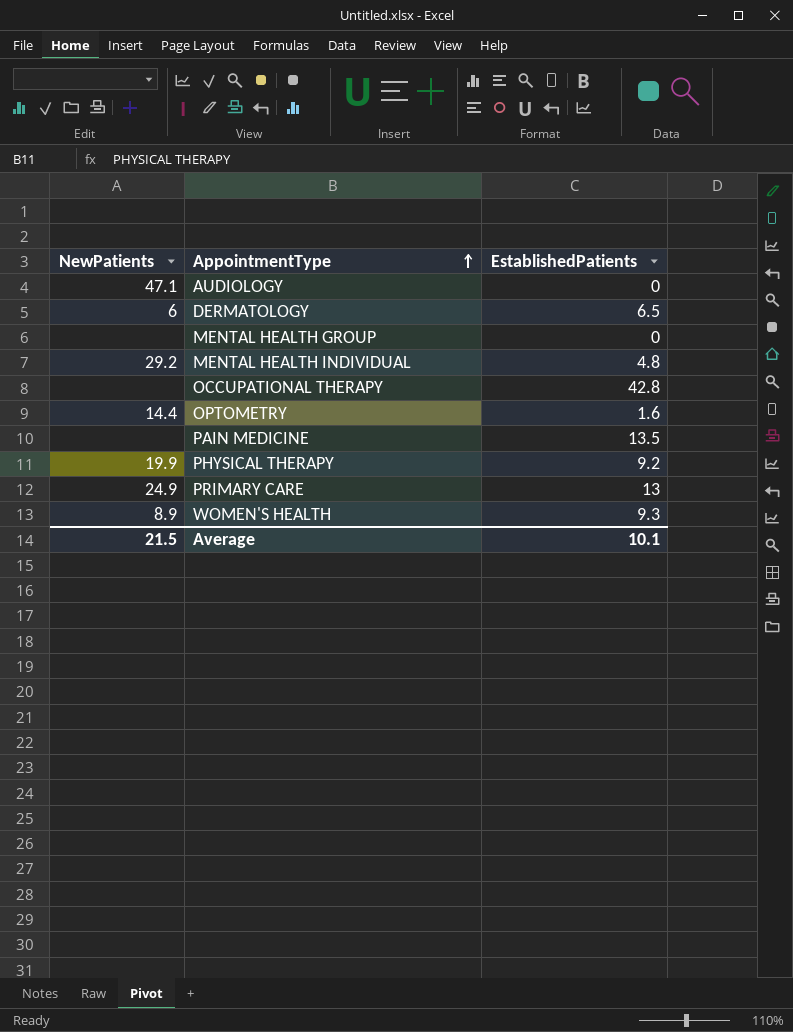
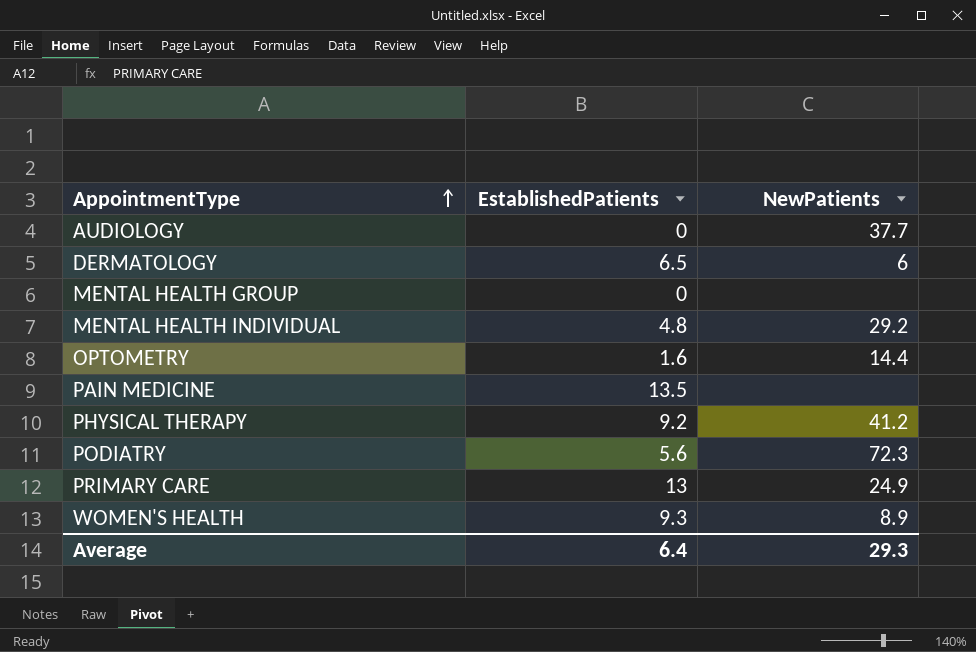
column NewPatients | position: 1 -> 3
row OCCUPATIONAL THERAPY: none | 42.8 -> none
AUDIOLOGY | NewPatients: 47.1 -> 37.7
PHYSICAL THERAPY | NewPatients: 19.9 -> 41.2
row PODIATRY: none -> 5.6 | 72.3
Average | EstablishedPatients: 10.1 -> 6.4
Average | NewPatients: 21.5 -> 29.3

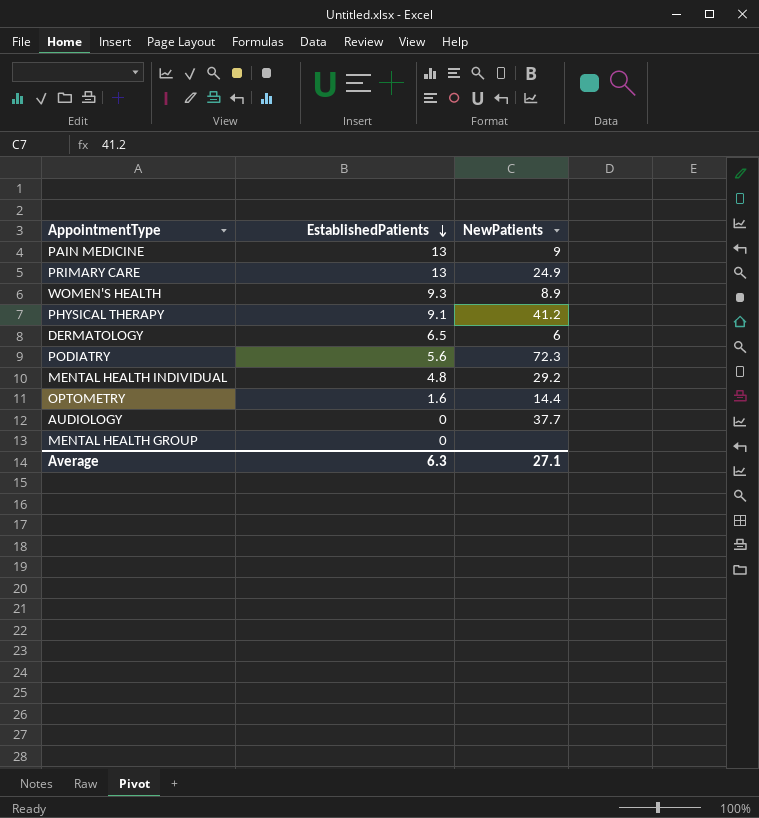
row order: AppointmentType ascending -> EstablishedPatients descending
PAIN MEDICINE | EstablishedPatients: 13.5 -> 13
PAIN MEDICINE | NewPatients: none -> 9
PHYSICAL THERAPY | EstablishedPatients: 9.2 -> 9.1
Average | EstablishedPatients: 6.4 -> 6.3
Average | NewPatients: 29.3 -> 27.1

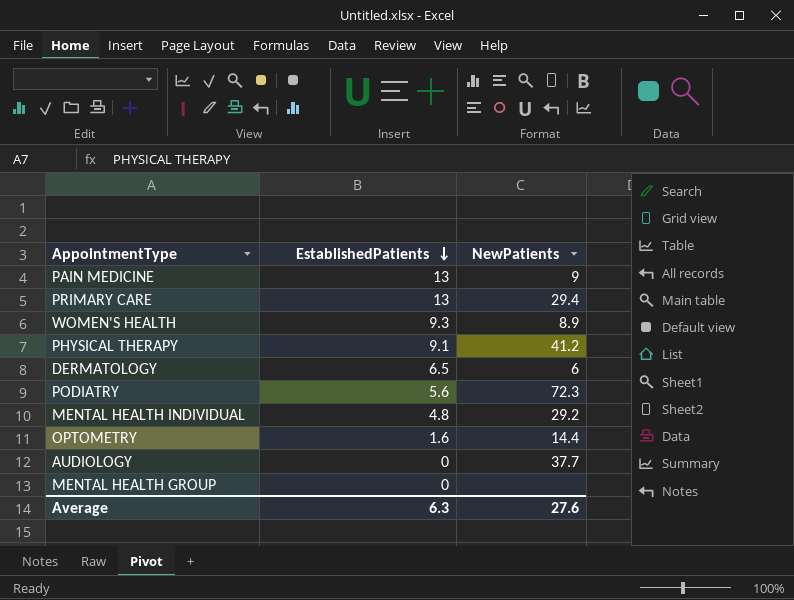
PRIMARY CARE | NewPatients: 24.9 -> 29.4
Average | NewPatients: 27.1 -> 27.6

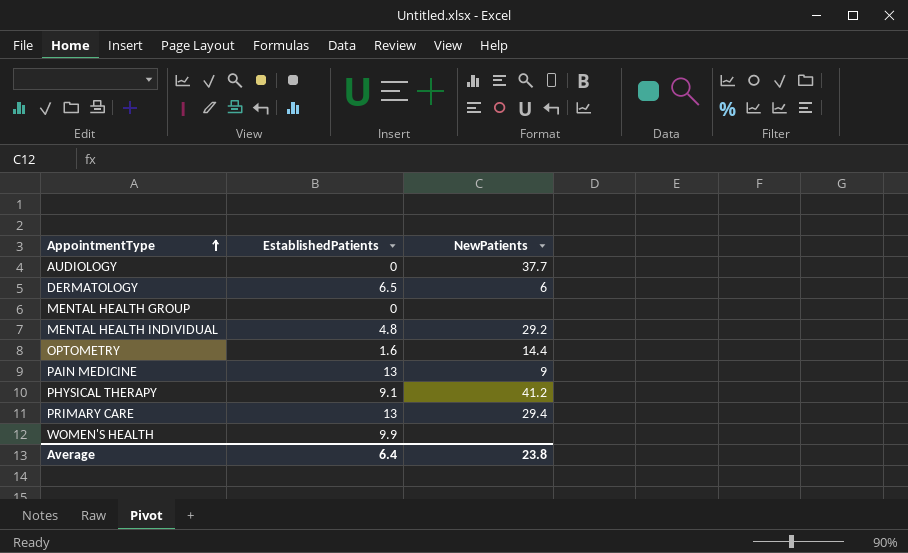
row order: EstablishedPatients descending -> AppointmentType ascending
row PODIATRY: 5.6 | 72.3 -> none
WOMEN'S HEALTH | EstablishedPatients: 9.3 -> 9.9
WOMEN'S HEALTH | NewPatients: 8.9 -> none
Average | EstablishedPatients: 6.3 -> 6.4
Average | NewPatients: 27.6 -> 23.8

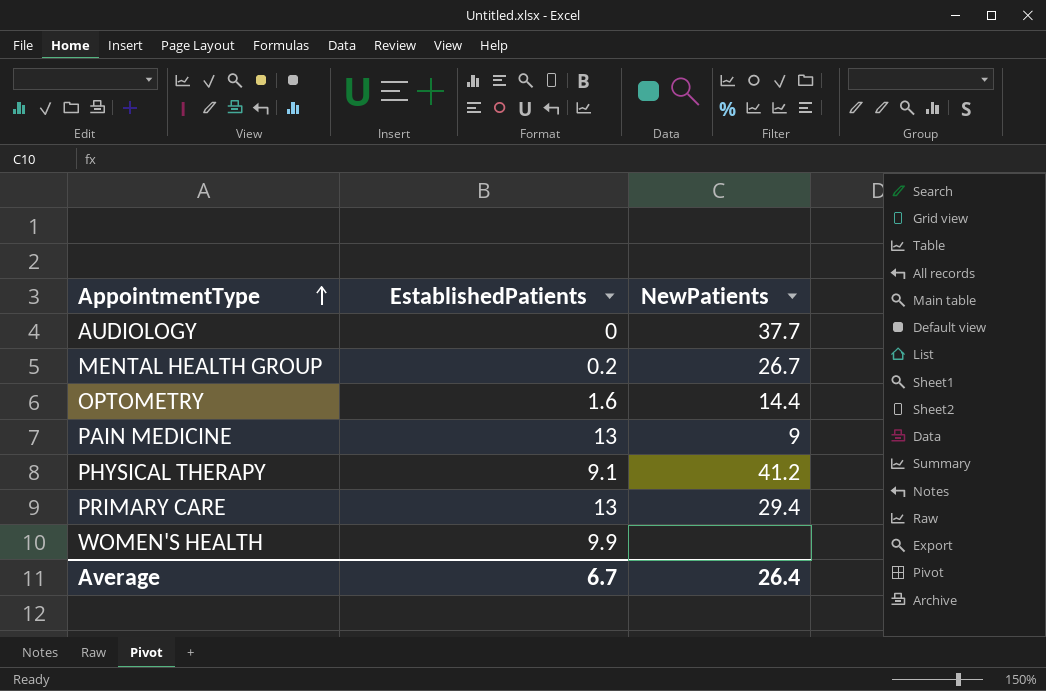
row DERMATOLOGY: 6.5 | 6 -> none
row MENTAL HEALTH INDIVIDUAL: 4.8 | 29.2 -> none
MENTAL HEALTH GROUP | EstablishedPatients: 0 -> 0.2
MENTAL HEALTH GROUP | NewPatients: none -> 26.7
Average | EstablishedPatients: 6.4 -> 6.7
Average | NewPatients: 23.8 -> 26.4

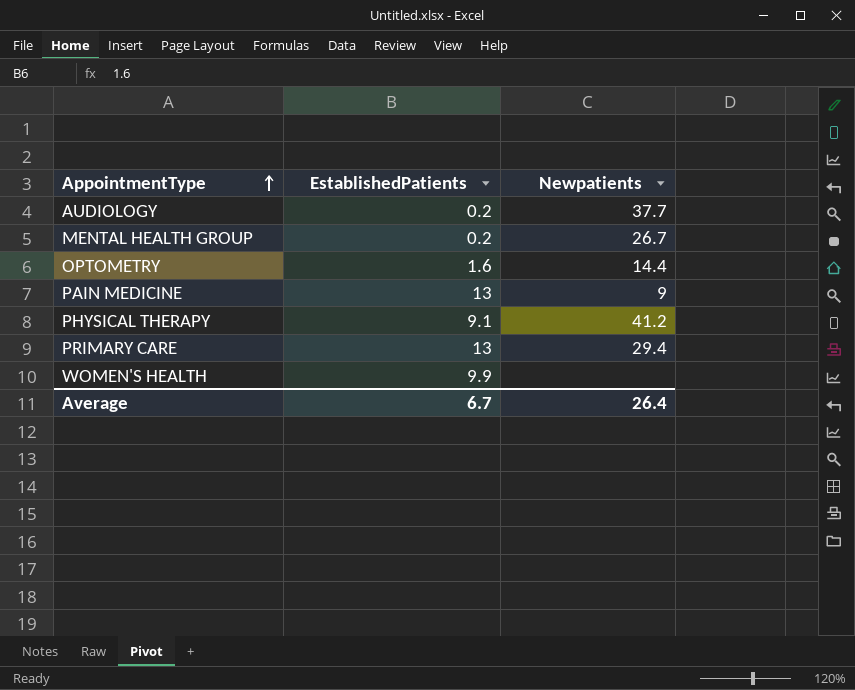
column name: NewPatients -> Newpatients
AUDIOLOGY | EstablishedPatients: 0 -> 0.2

